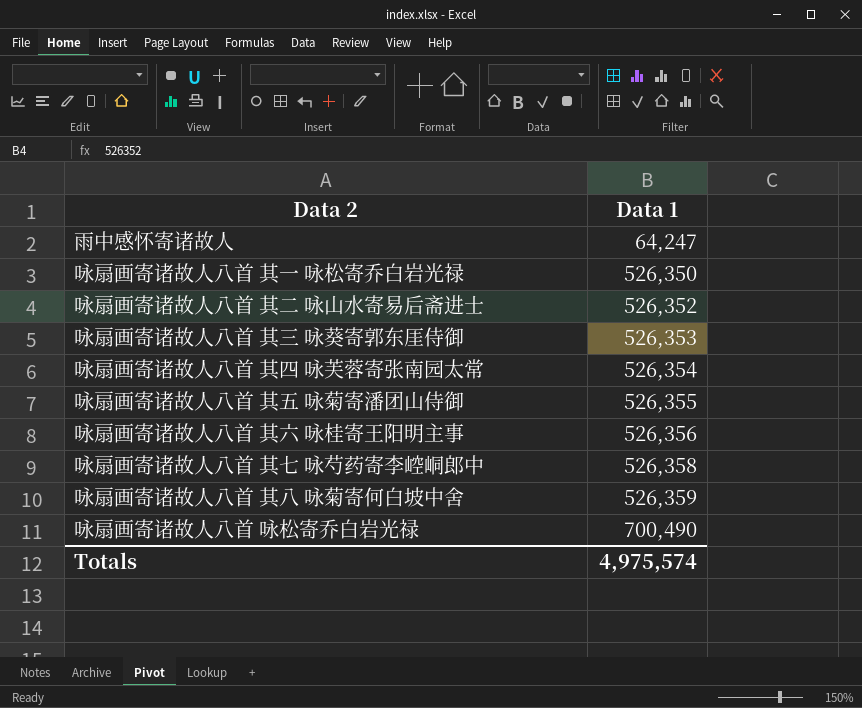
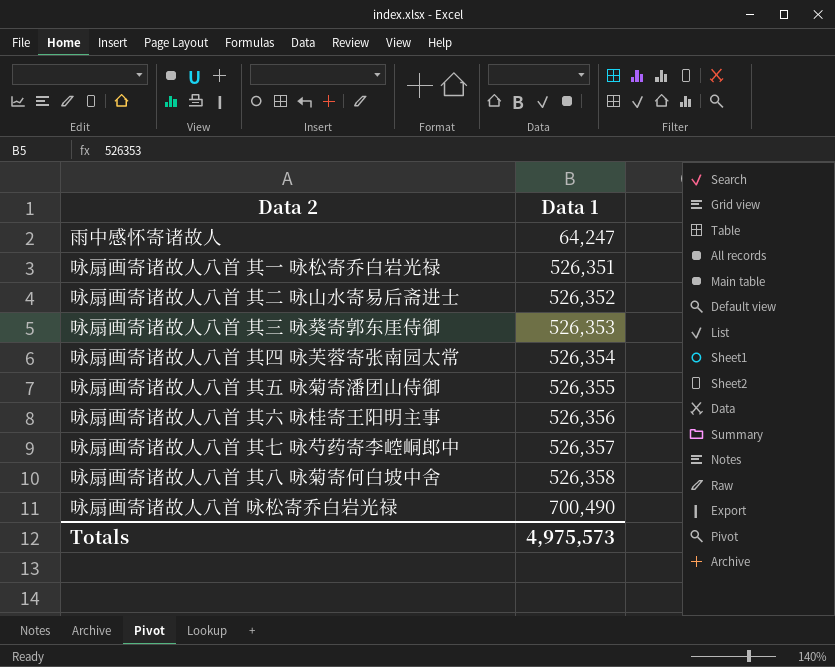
咏扇画寄诸故人八首 其一 咏松寄乔白岩光禄 | Data 1: 526,350 -> 526,351
咏扇画寄诸故人八首 其七 咏芍药寄李崆峒郎中 | Data 1: 526,358 -> 526,357
咏扇画寄诸故人八首 其八 咏菊寄何白坡中舍 | Data 1: 526,359 -> 526,358
Totals | Data 1: 4,975,574 -> 4,975,573

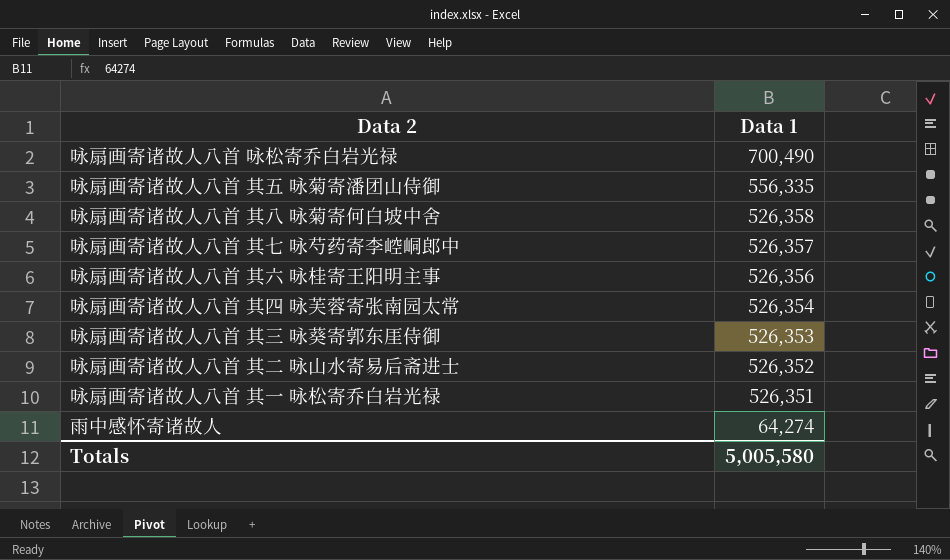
row order: Data 1 ascending -> Data 1 descending
咏扇画寄诸故人八首 其五 咏菊寄潘团山侍御 | Data 1: 526,355 -> 556,335
雨中感怀寄诸故人 | Data 1: 64,247 -> 64,274
Totals | Data 1: 4,975,573 -> 5,005,580

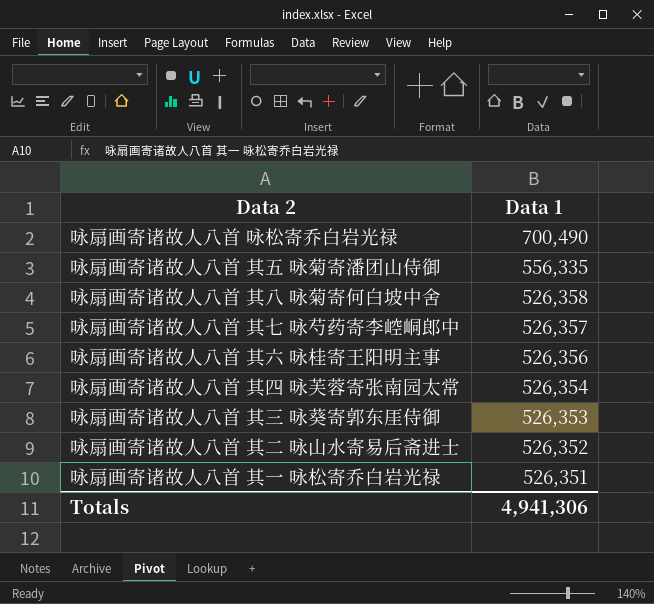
row 雨中感怀寄诸故人: 64,274 -> none
Totals | Data 1: 5,005,580 -> 4,941,306

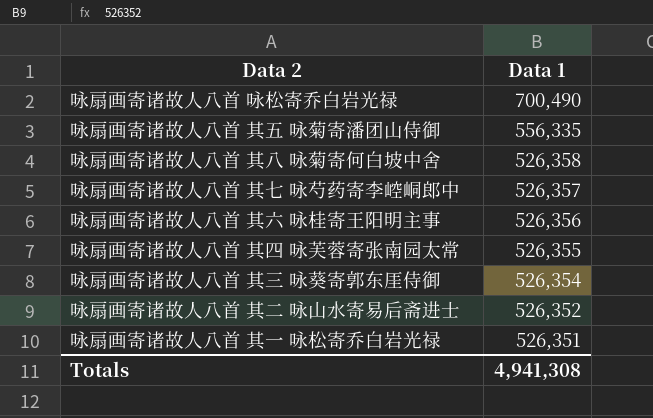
咏扇画寄诸故人八首 其四 咏芙蓉寄张南园太常 | Data 1: 526,354 -> 526,355
咏扇画寄诸故人八首 其三 咏葵寄郭东厓侍御 | Data 1: 526,353 -> 526,354
Totals | Data 1: 4,941,306 -> 4,941,308

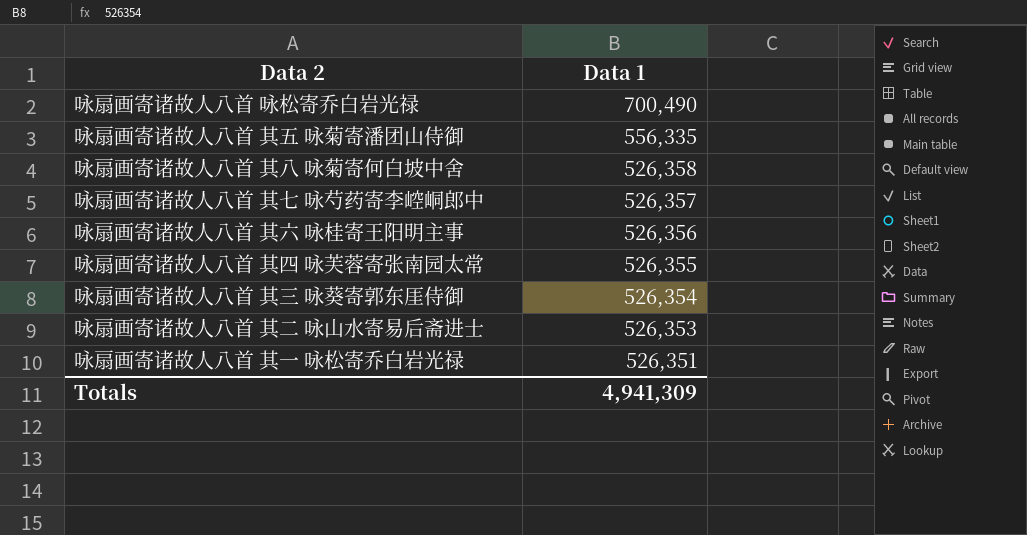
咏扇画寄诸故人八首 其二 咏山水寄易后斋进士 | Data 1: 526,352 -> 526,353
Totals | Data 1: 4,941,308 -> 4,941,309

